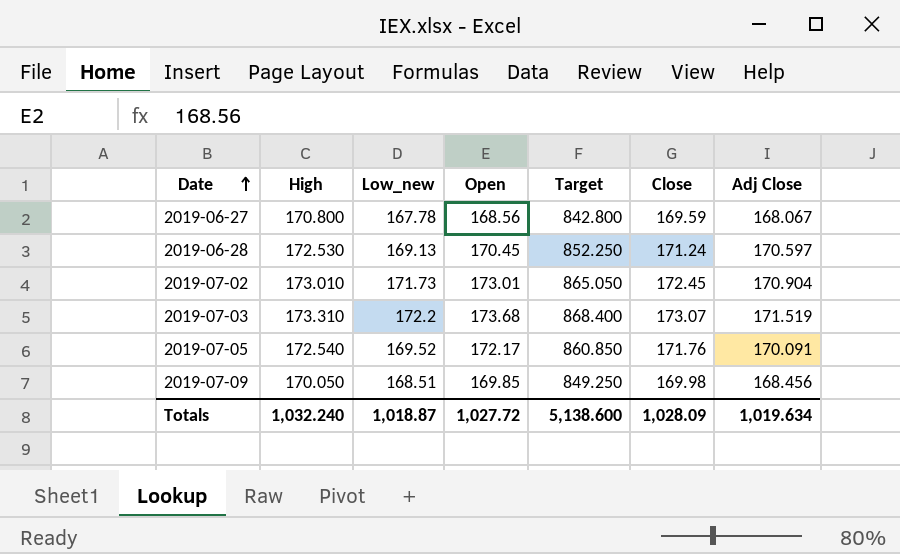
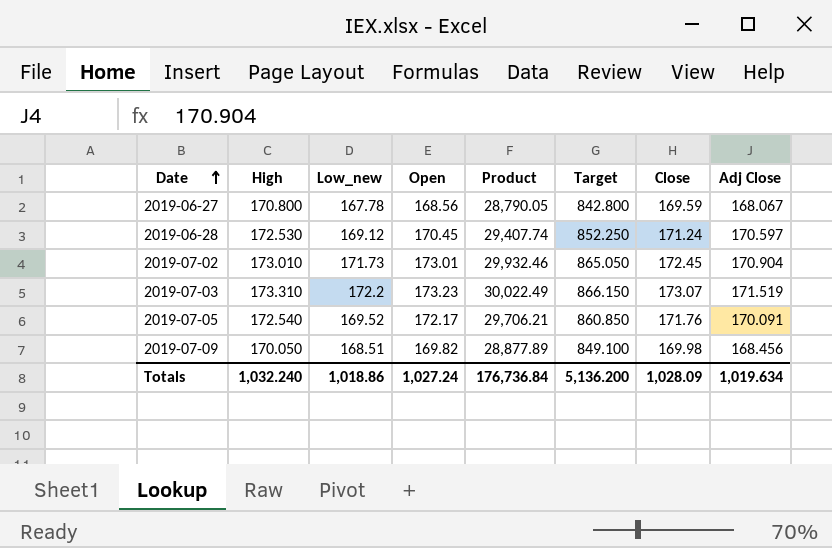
column Product | formula: none -> [High] * [Open]
2019-06-28 | Low_new: 169.13 -> 169.12
2019-07-03 | Open: 173.68 -> 173.23
2019-07-03 | Target: 868.400 -> 866.150
2019-07-09 | Open: 169.85 -> 169.82
2019-07-09 | Target: 849.250 -> 849.100
Totals | Low_new: 1,018.87 -> 1,018.86
Totals | Open: 1,027.72 -> 1,027.24
Totals | Target: 5,138.600 -> 5,136.200

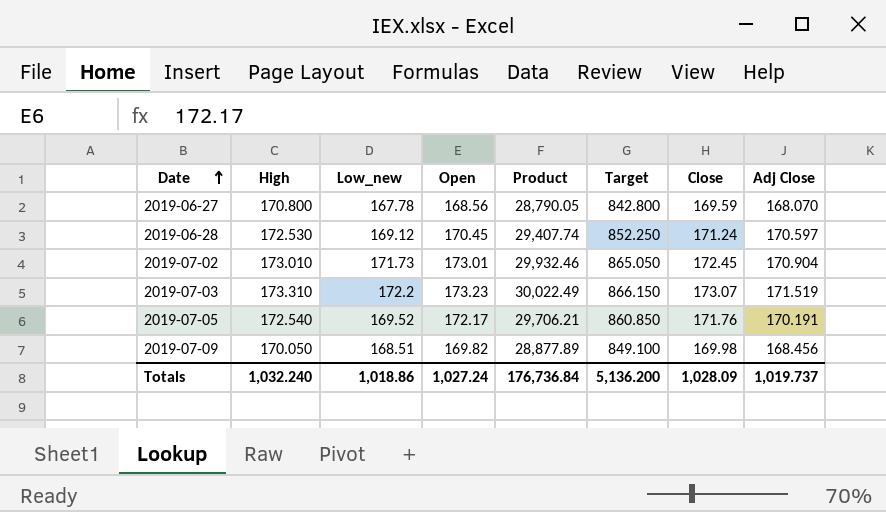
2019-06-27 | Adj Close: 168.067 -> 168.070
2019-07-05 | Adj Close: 170.091 -> 170.191
Totals | Adj Close: 1,019.634 -> 1,019.737

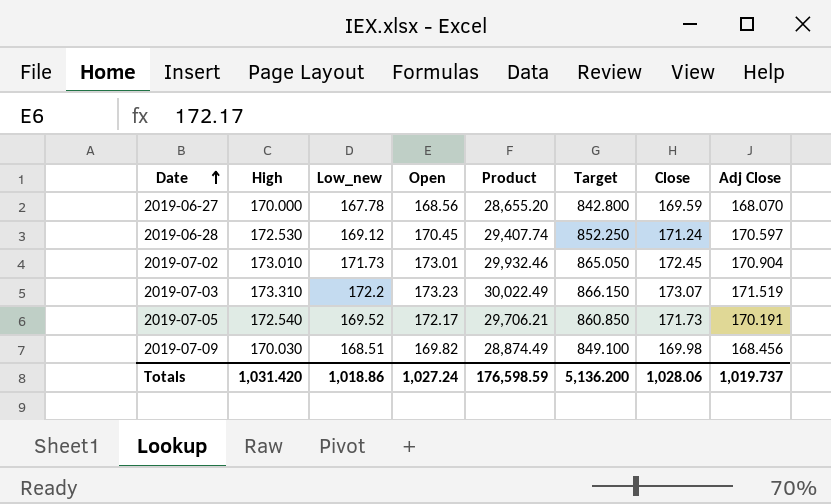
2019-06-27 | High: 170.800 -> 170.000
2019-06-27 | Product: 28,790.05 -> 28,655.20
2019-07-05 | Close: 171.76 -> 171.73
2019-07-09 | High: 170.050 -> 170.030
2019-07-09 | Product: 28,877.89 -> 28,874.49
Totals | High: 1,032.240 -> 1,031.420
Totals | Product: 176,736.84 -> 176,598.59
Totals | Close: 1,028.09 -> 1,028.06

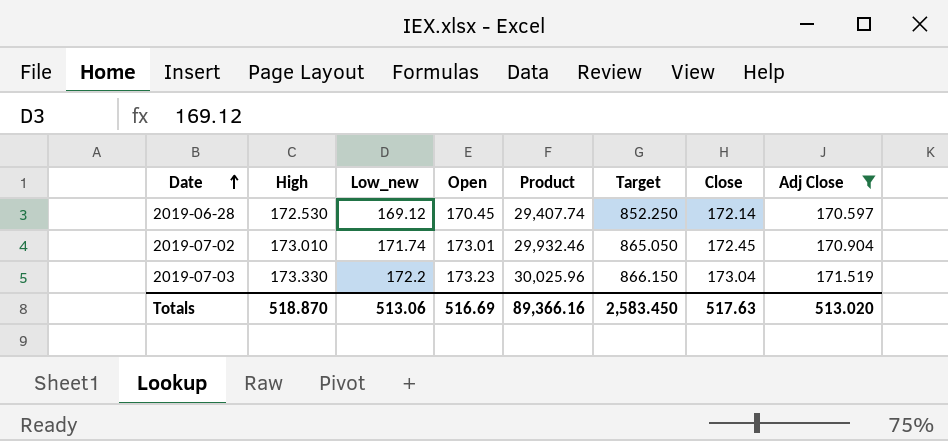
filter: none -> Adj Close >= 170.597
2019-06-28 | Close: 171.24 -> 172.14
2019-07-02 | Low_new: 171.73 -> 171.74
2019-07-03 | High: 173.310 -> 173.330
2019-07-03 | Product: 30,022.49 -> 30,025.96
2019-07-03 | Close: 173.07 -> 173.04
Totals | High: 1,031.420 -> 518.870
Totals | Low_new: 1,018.86 -> 513.06
Totals | Open: 1,027.24 -> 516.69
Totals | Product: 176,598.59 -> 89,366.16
Totals | Target: 5,136.200 -> 2,583.450
Totals | Close: 1,028.06 -> 517.63
Totals | Adj Close: 1,019.737 -> 513.020

